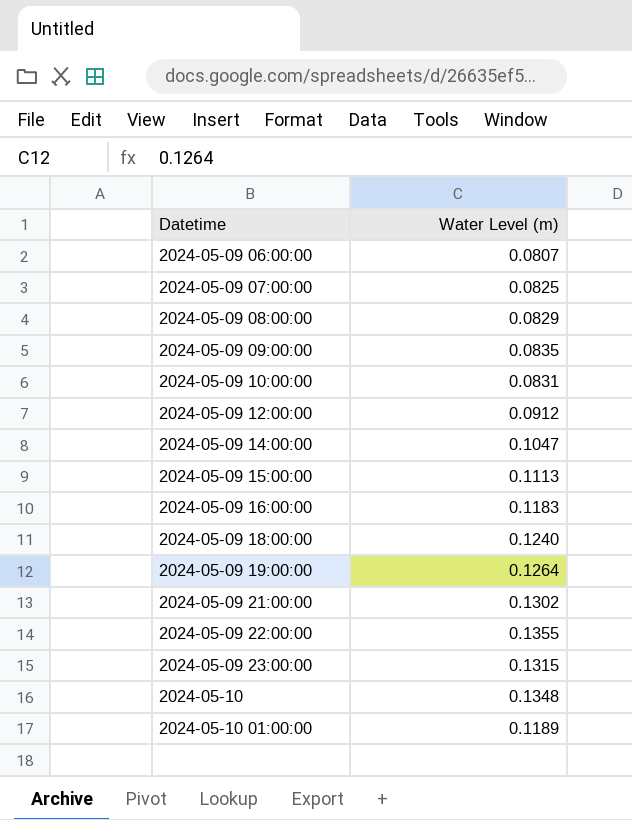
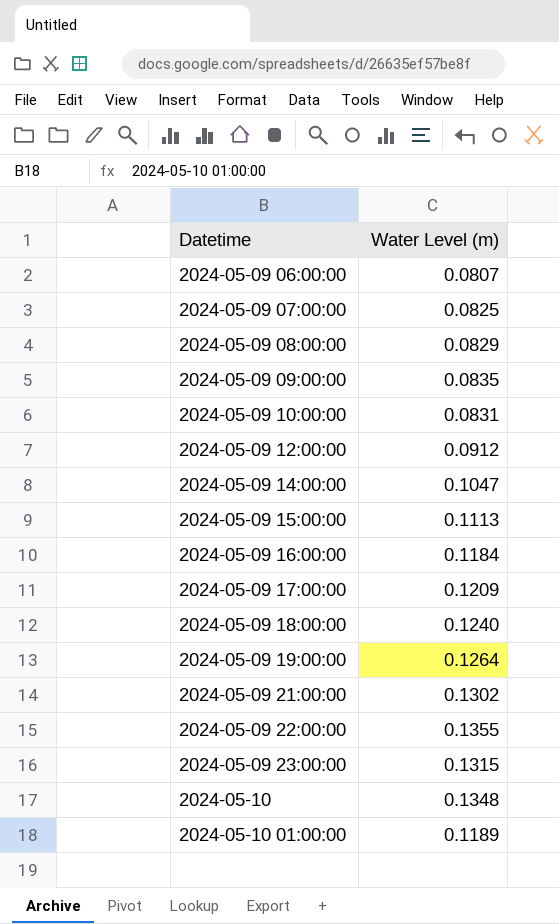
2024-05-09 16:00:00 | Water Level (m): 0.1183 -> 0.1184
row 2024-05-09 17:00:00: none -> 0.1209

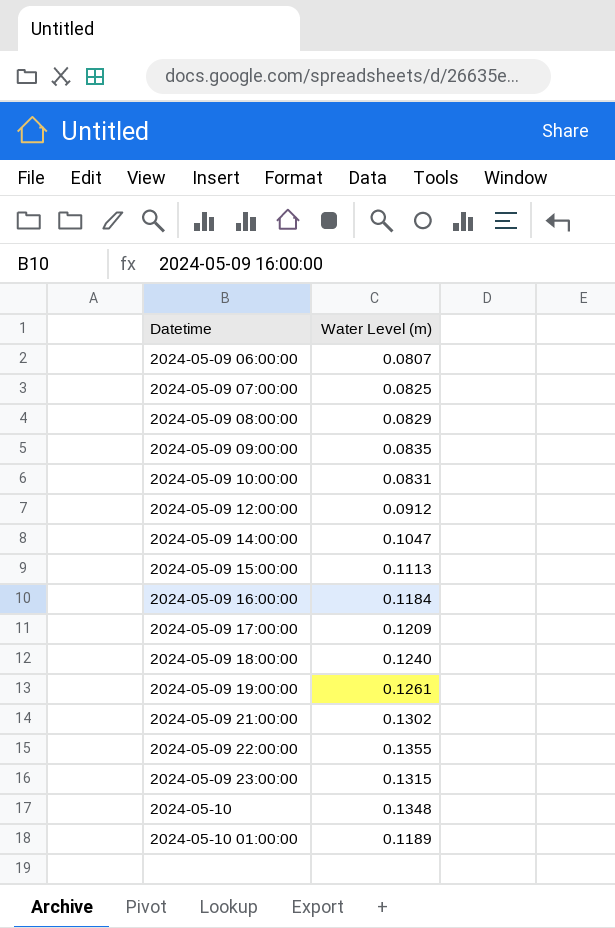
2024-05-09 19:00:00 | Water Level (m): 0.1264 -> 0.1261

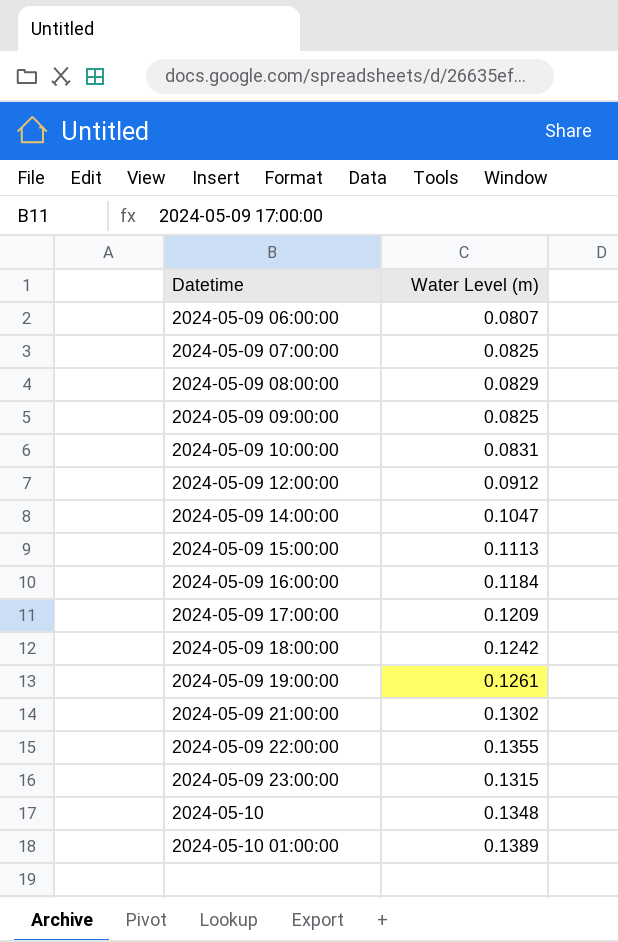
2024-05-09 09:00:00 | Water Level (m): 0.0835 -> 0.0825
2024-05-09 18:00:00 | Water Level (m): 0.1240 -> 0.1242
2024-05-10 01:00:00 | Water Level (m): 0.1189 -> 0.1389

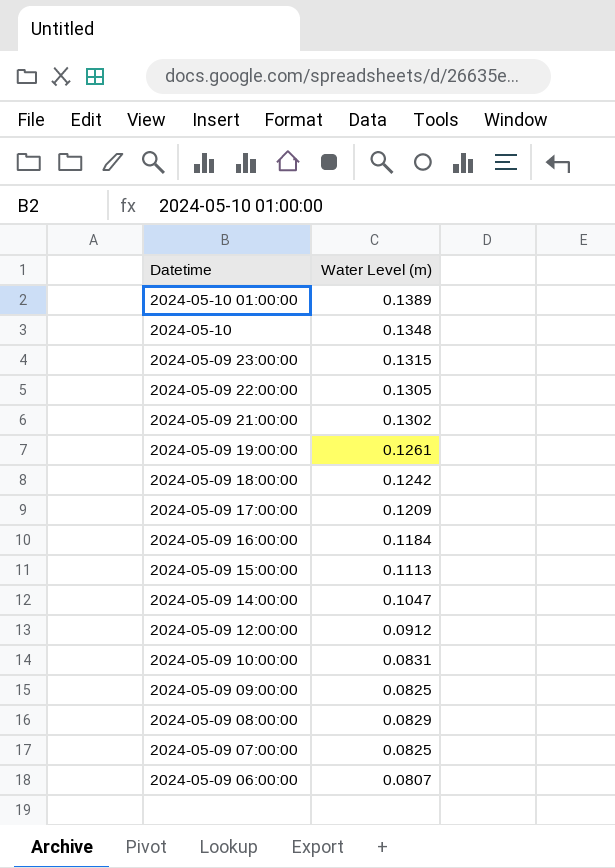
row order: Datetime ascending -> Datetime descending
2024-05-09 22:00:00 | Water Level (m): 0.1355 -> 0.1305

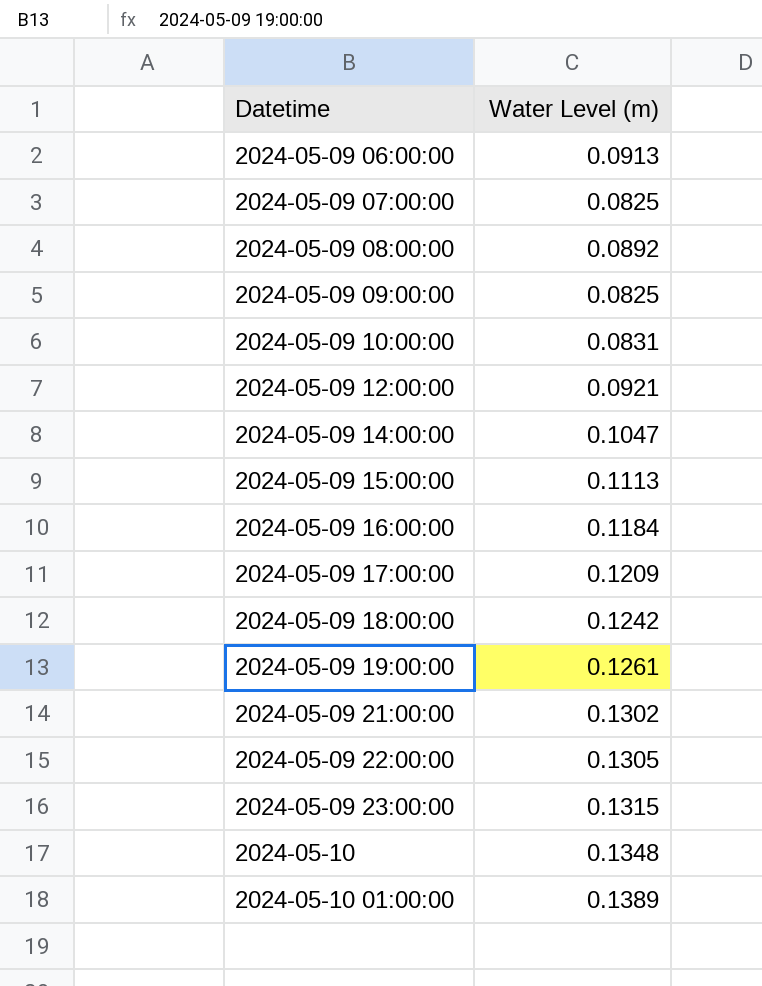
row order: Datetime descending -> Datetime ascending
2024-05-09 06:00:00 | Water Level (m): 0.0807 -> 0.0913
2024-05-09 08:00:00 | Water Level (m): 0.0829 -> 0.0892
2024-05-09 12:00:00 | Water Level (m): 0.0912 -> 0.0921

